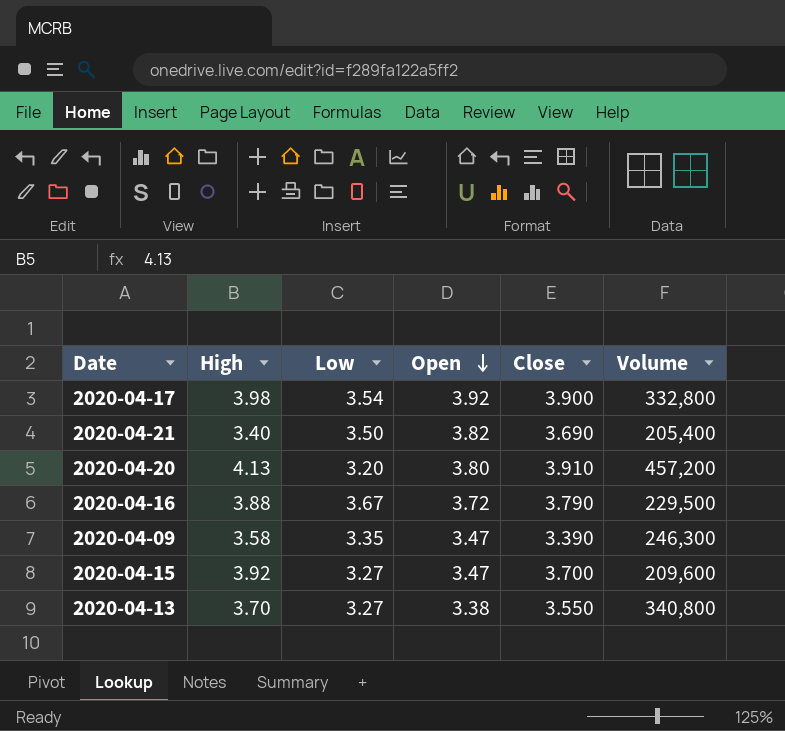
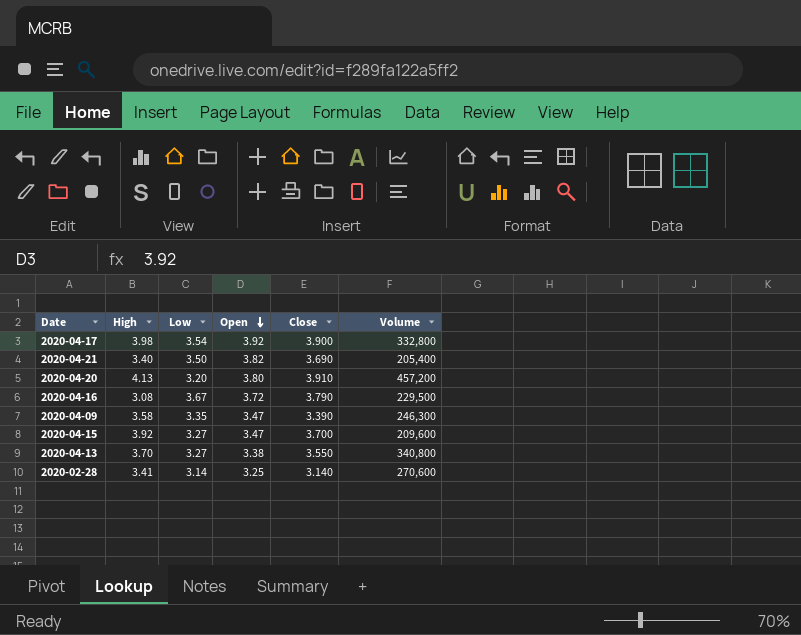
2020-04-16 | High: 3.88 -> 3.08
row 2020-02-28: none -> 3.41 | 3.14 | 3.25 | 3.140 | 270,600

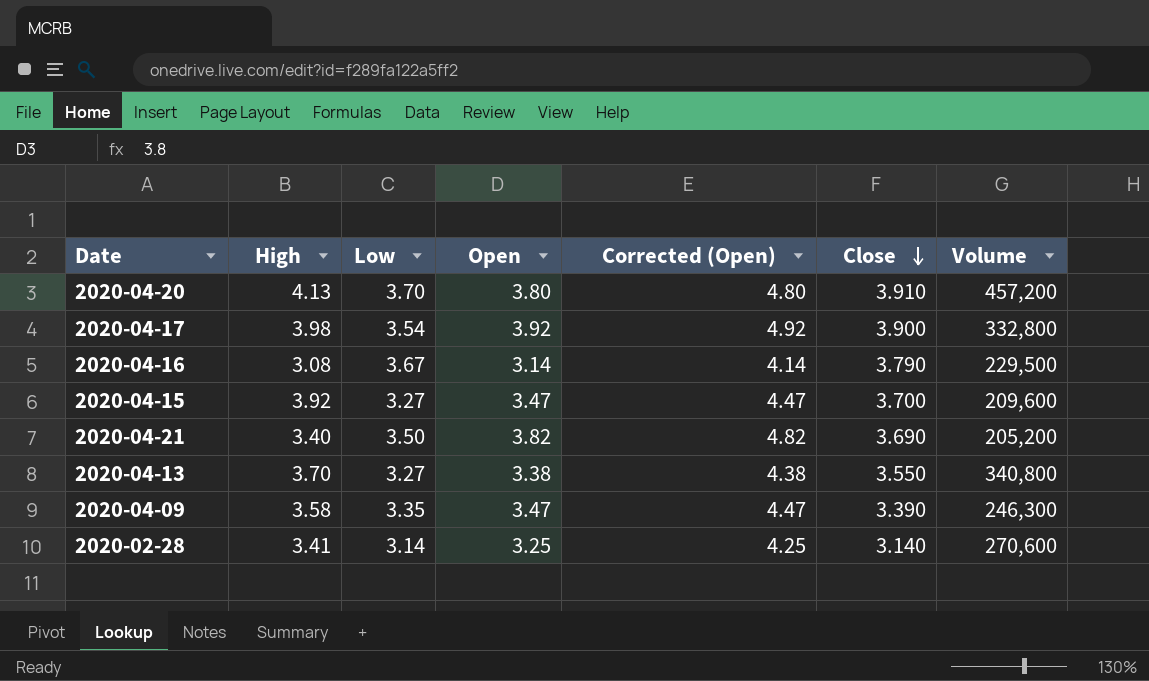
row order: Open descending -> Close descending
column Corrected (Open) | formula: none -> [Open] + 1
2020-04-20 | Low: 3.20 -> 3.70
2020-04-16 | Open: 3.72 -> 3.14
2020-04-21 | Volume: 205,400 -> 205,200

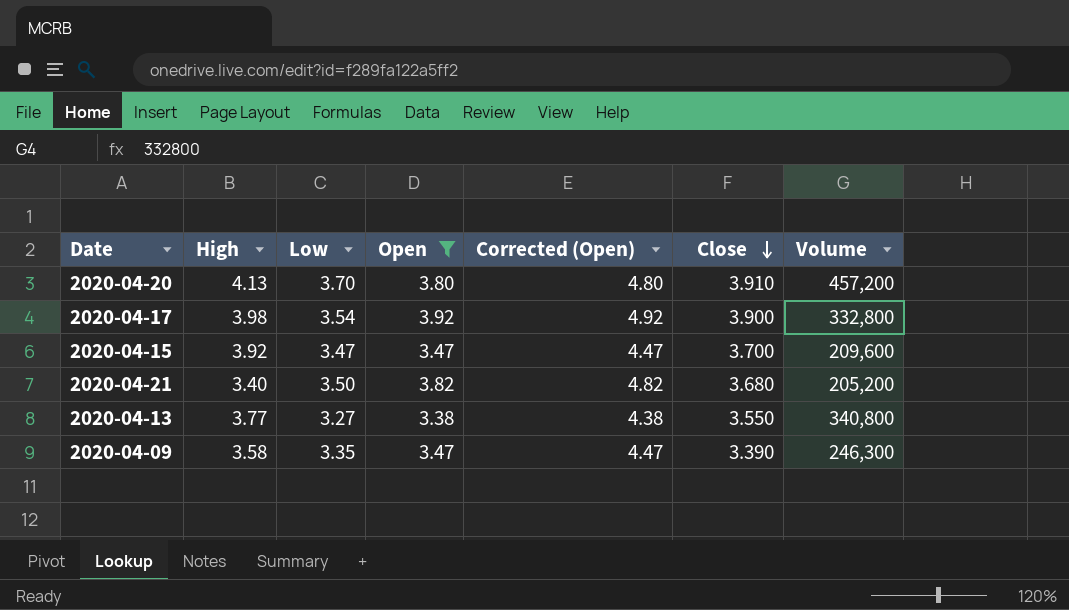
filter: none -> Open >= 3.38
2020-04-15 | Low: 3.27 -> 3.47
2020-04-21 | Close: 3.690 -> 3.680
2020-04-13 | High: 3.70 -> 3.77

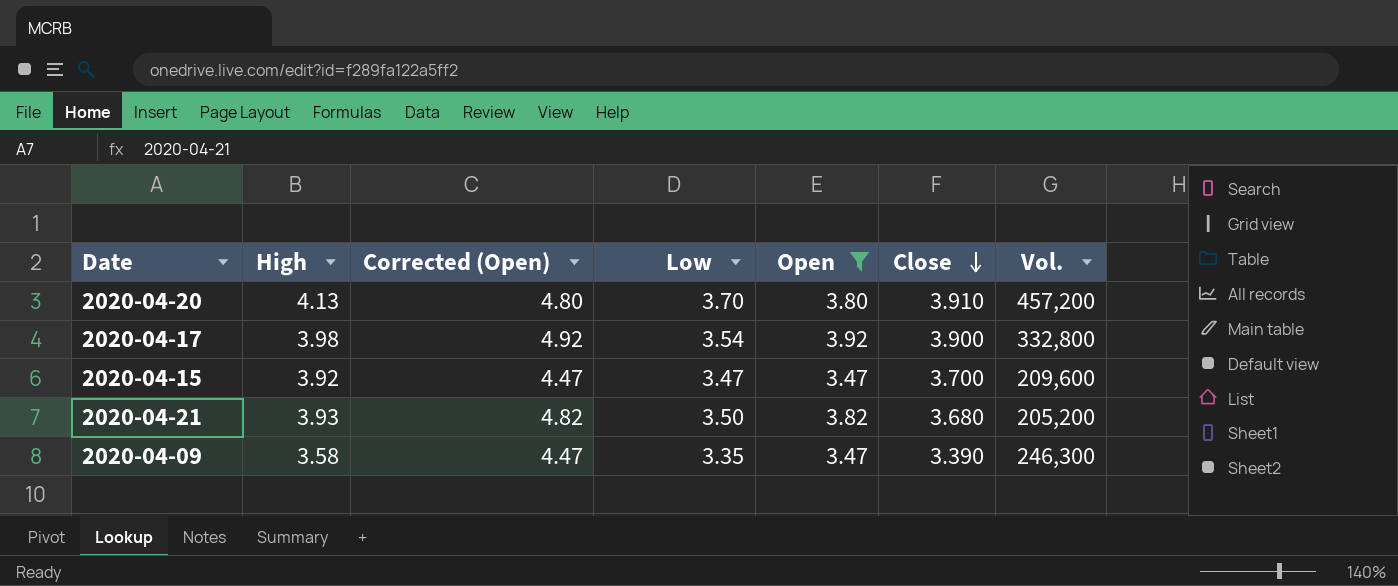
column Corrected (Open) | position: 5 -> 3
column name: Volume -> Vol.
row 2020-04-13: 3.77 | 3.27 | 3.38 | 4.38 | 3.550 | 340,800 -> none
2020-04-21 | High: 3.40 -> 3.93

